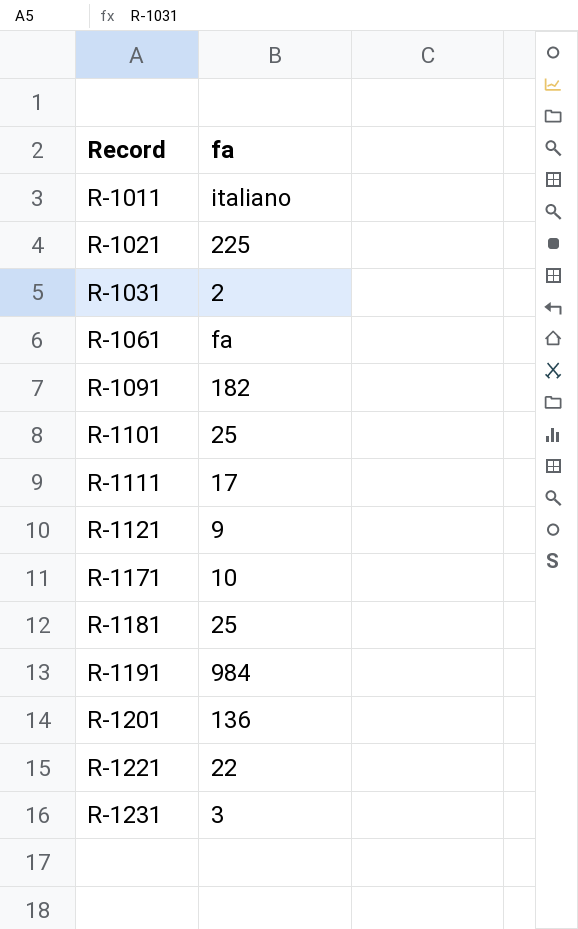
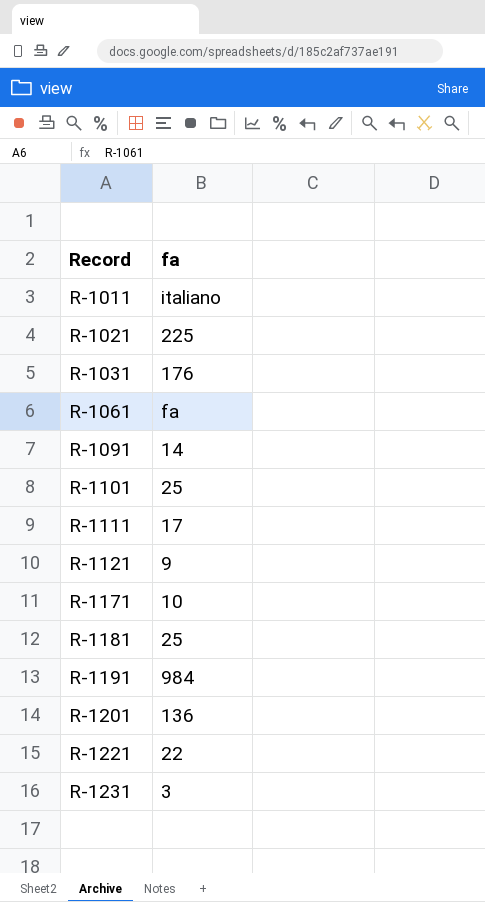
R-1031 | fa: 2 -> 176
R-1091 | fa: 182 -> 14

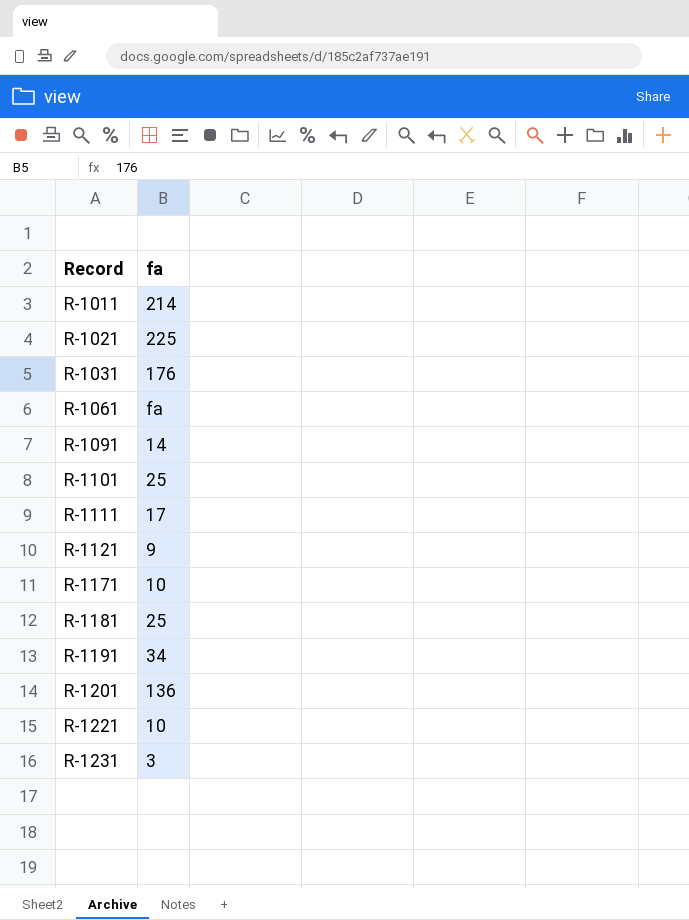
R-1011 | fa: italiano -> 214
R-1191 | fa: 984 -> 34
R-1221 | fa: 22 -> 10

